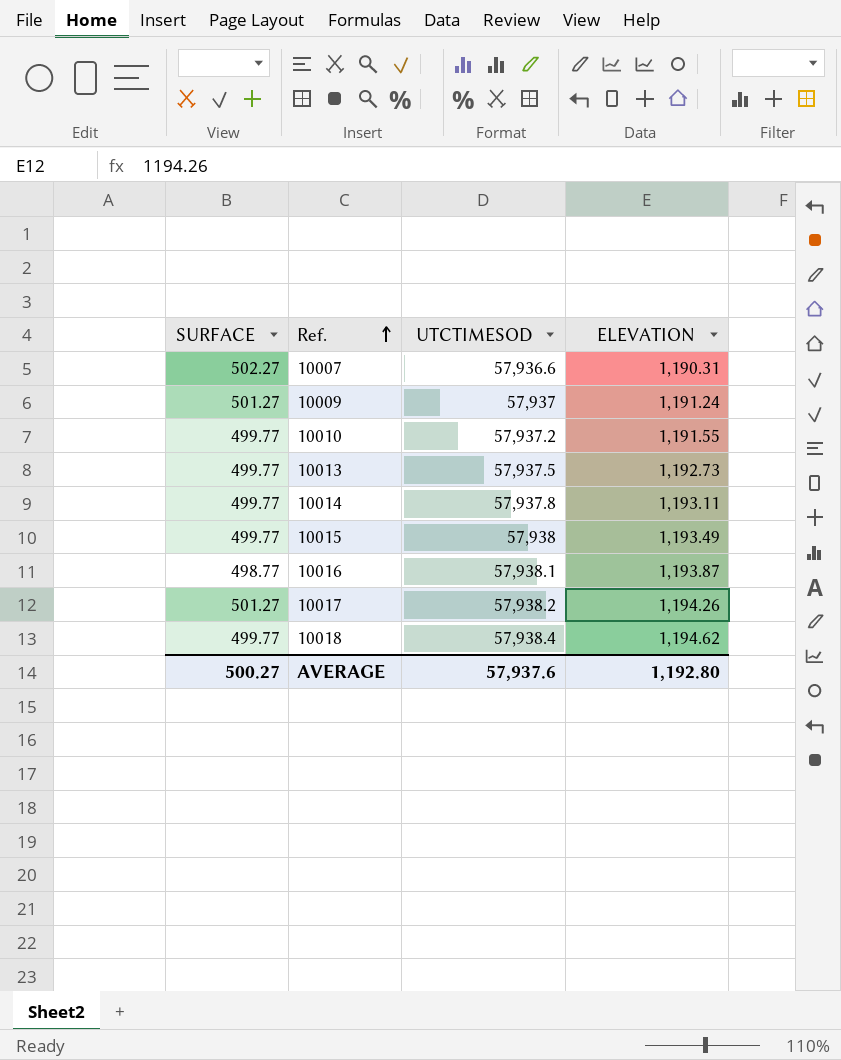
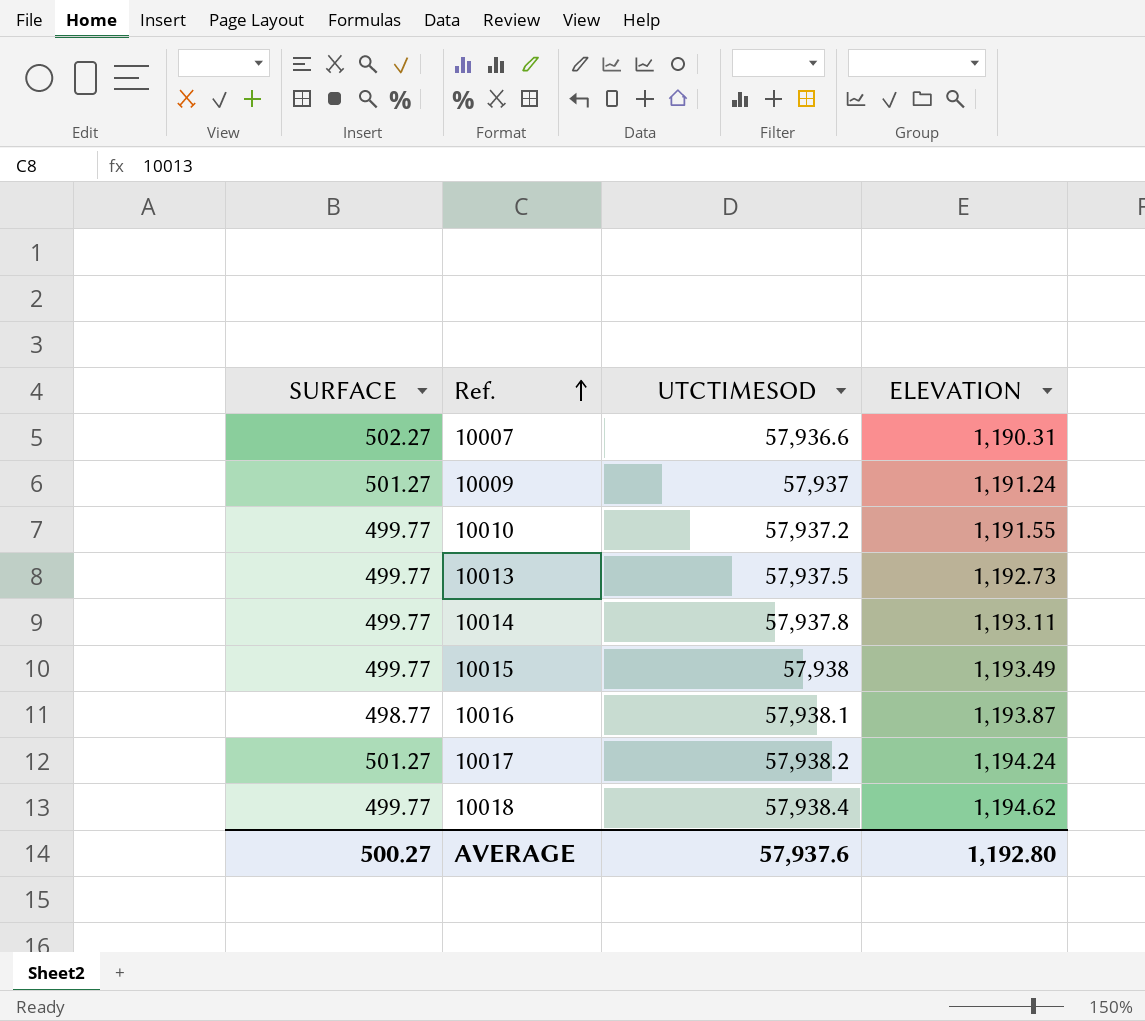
10017 | ELEVATION: 1,194.26 -> 1,194.24

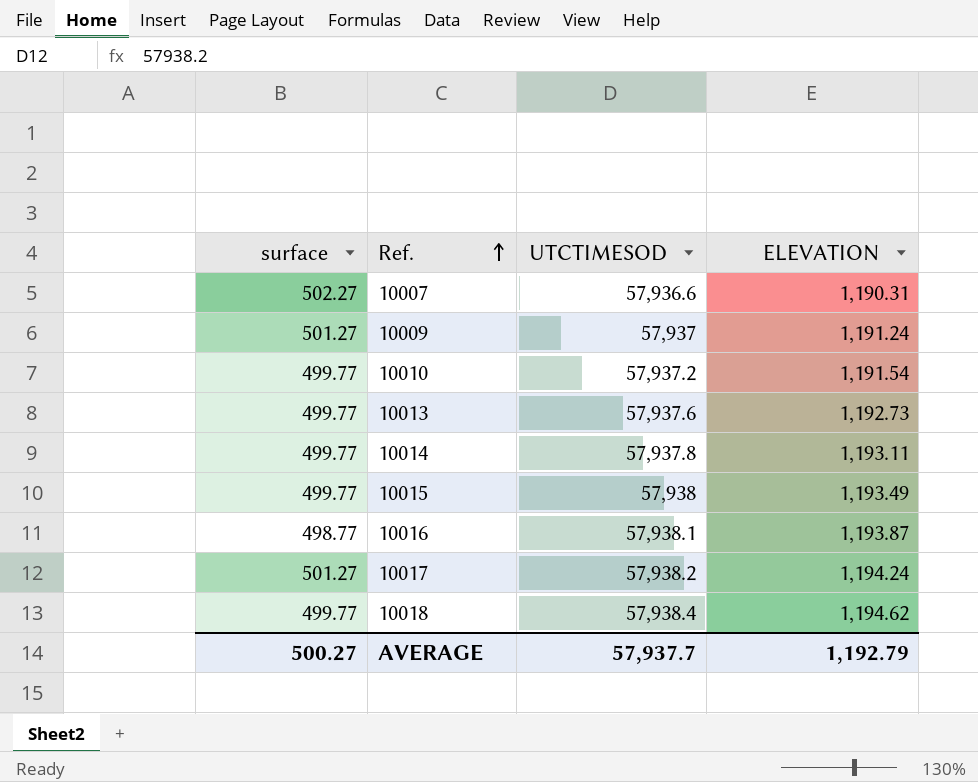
column name: SURFACE -> surface
10010 | ELEVATION: 1,191.55 -> 1,191.54
10013 | UTCTIMESOD: 57,937.5 -> 57,937.6
AVERAGE | UTCTIMESOD: 57,937.6 -> 57,937.7
AVERAGE | ELEVATION: 1,192.80 -> 1,192.79

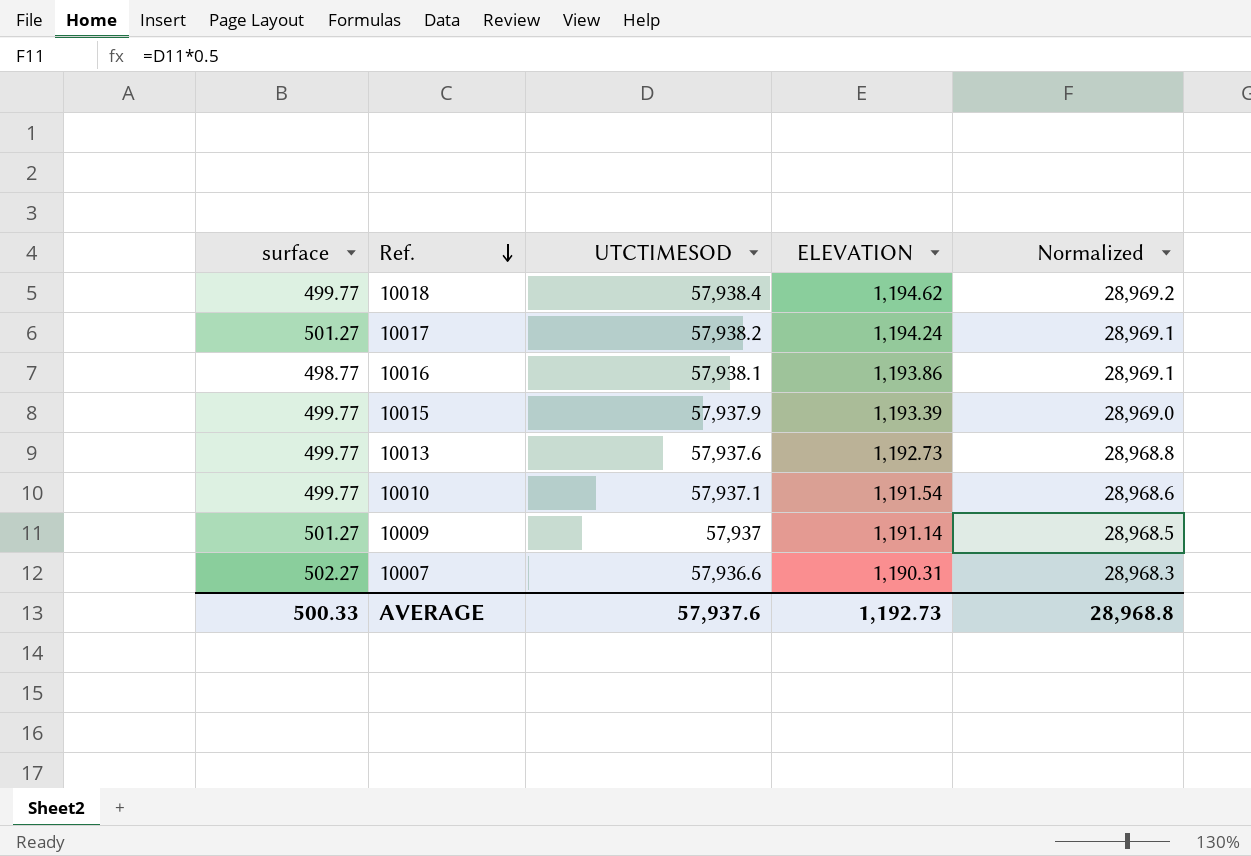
row order: Ref. ascending -> Ref. descending
column Normalized | formula: none -> [UTCTIMESOD] * 0.5
row 10014: 499.77 | 57,937.8 | 1,193.11 -> none
10016 | ELEVATION: 1,193.87 -> 1,193.86
10015 | UTCTIMESOD: 57,938 -> 57,937.9
10015 | ELEVATION: 1,193.49 -> 1,193.39
10010 | UTCTIMESOD: 57,937.2 -> 57,937.1
10009 | ELEVATION: 1,191.24 -> 1,191.14
AVERAGE | surface: 500.27 -> 500.33
AVERAGE | UTCTIMESOD: 57,937.7 -> 57,937.6
AVERAGE | ELEVATION: 1,192.79 -> 1,192.73

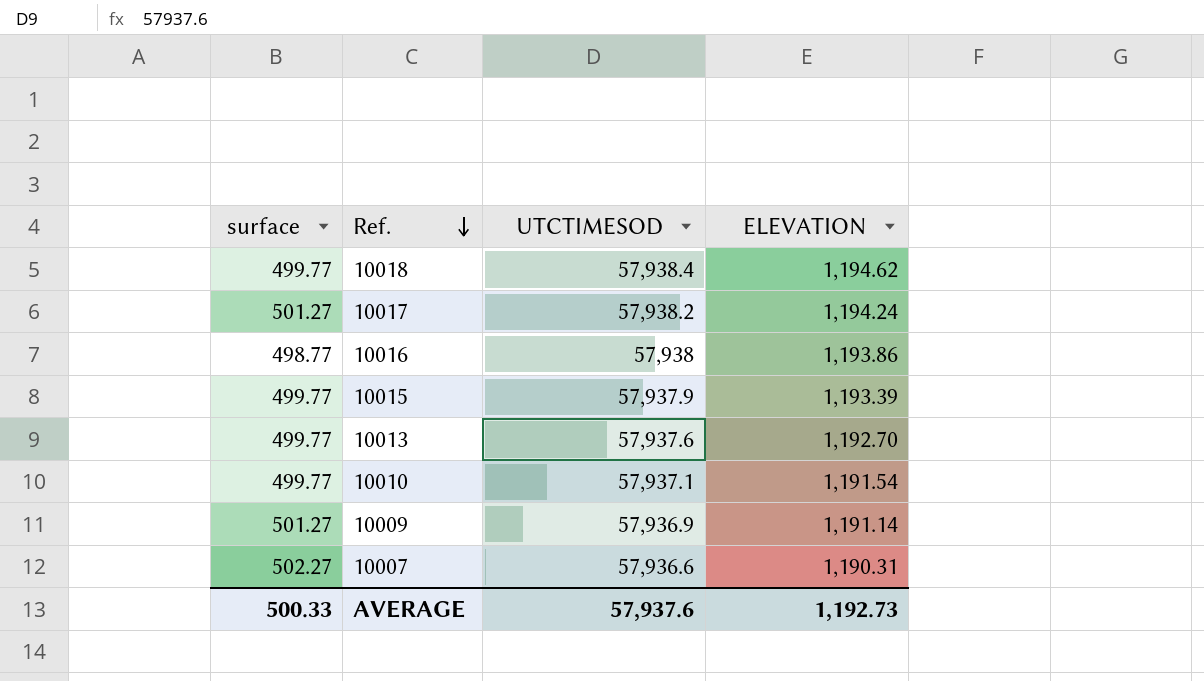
column Normalized | formula: [UTCTIMESOD] * 0.5 -> none
10016 | UTCTIMESOD: 57,938.1 -> 57,938
10013 | ELEVATION: 1,192.73 -> 1,192.70
10009 | UTCTIMESOD: 57,937 -> 57,936.9

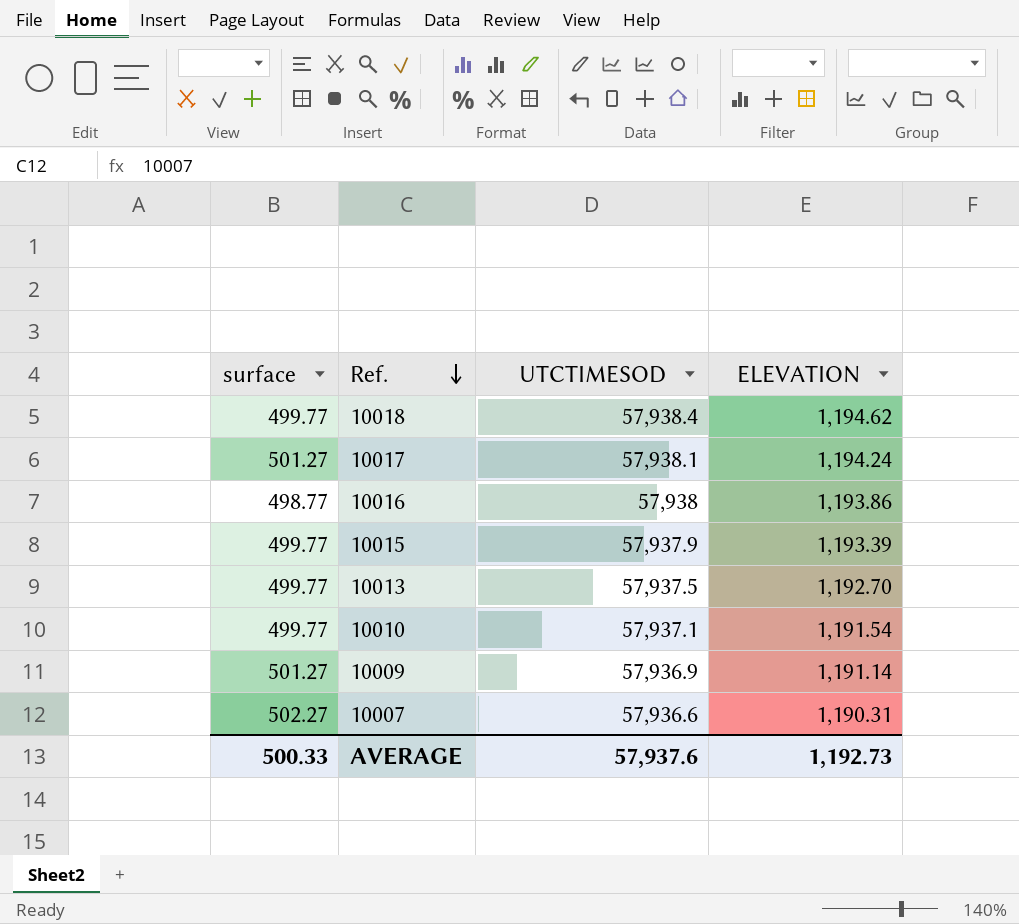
10017 | UTCTIMESOD: 57,938.2 -> 57,938.1
10013 | UTCTIMESOD: 57,937.6 -> 57,937.5

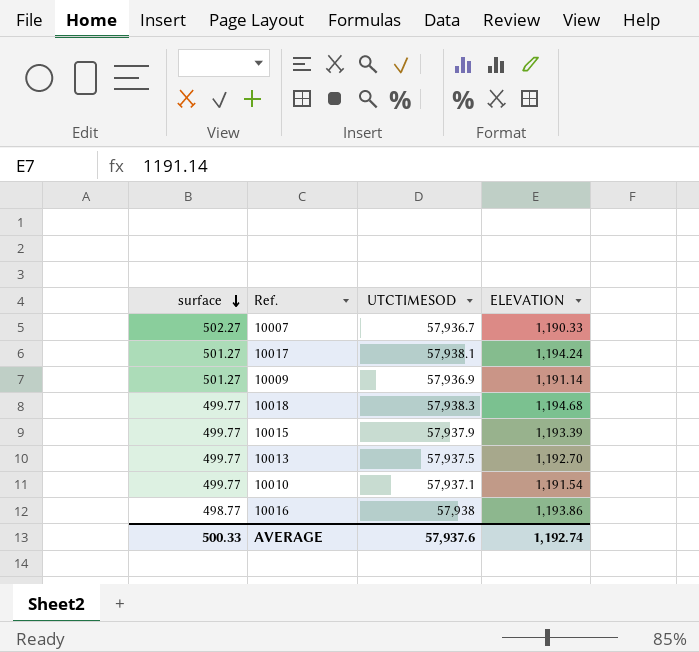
row order: Ref. descending -> surface descending
10007 | UTCTIMESOD: 57,936.6 -> 57,936.7
10007 | ELEVATION: 1,190.31 -> 1,190.33
10018 | UTCTIMESOD: 57,938.4 -> 57,938.3
10018 | ELEVATION: 1,194.62 -> 1,194.68
AVERAGE | ELEVATION: 1,192.73 -> 1,192.74

